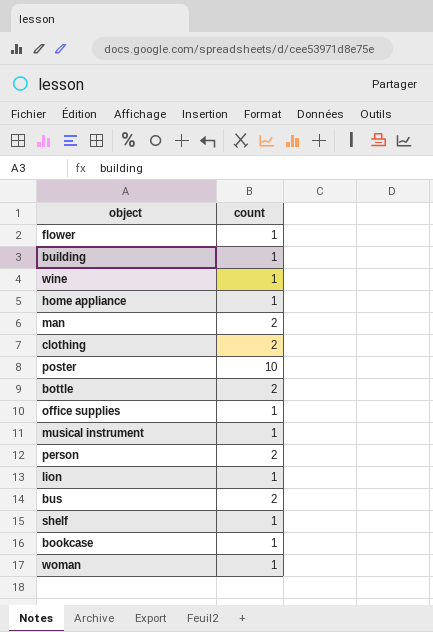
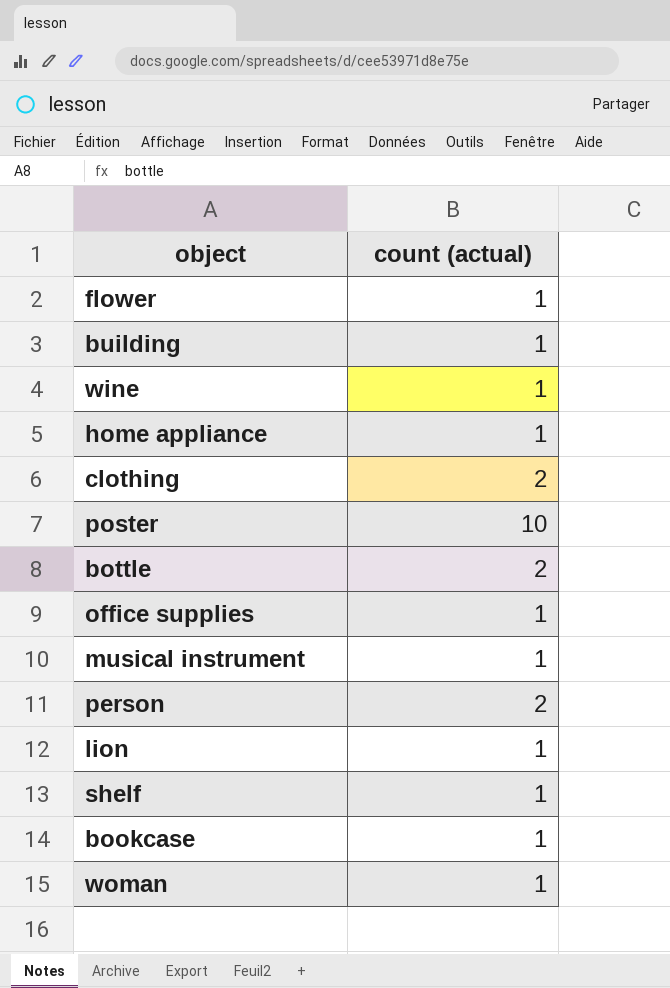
column name: count -> count (actual)
row man: 2 -> none
row bus: 2 -> none

